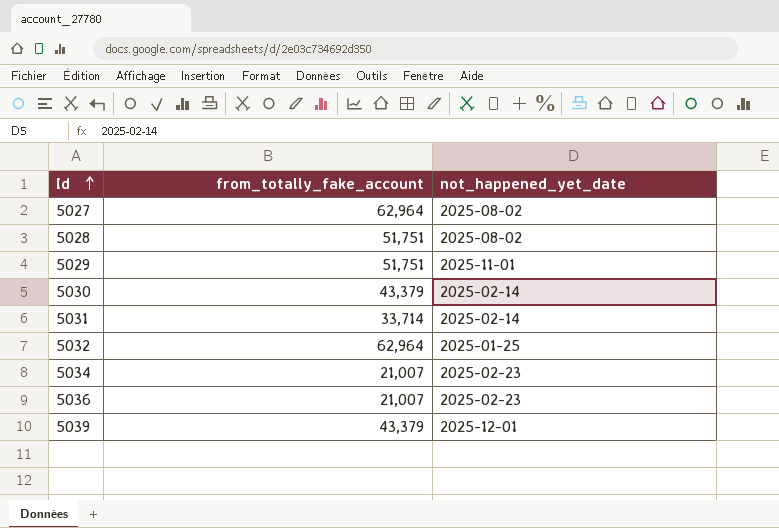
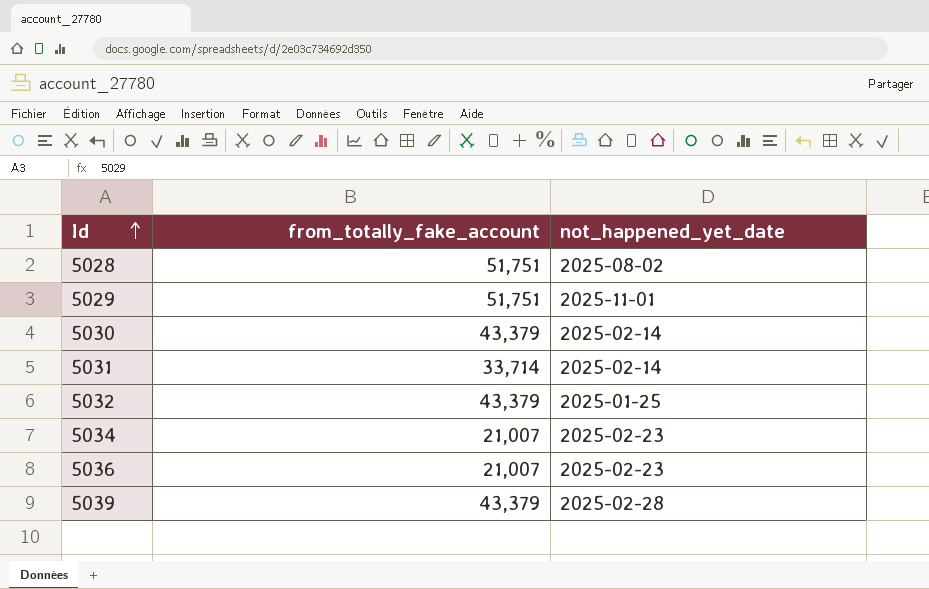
row 5027: 62,964 | 2025-08-02 -> none
5032 | from_totally_fake_account: 62,964 -> 43,379
5039 | not_happened_yet_date: 2025-12-01 -> 2025-02-28

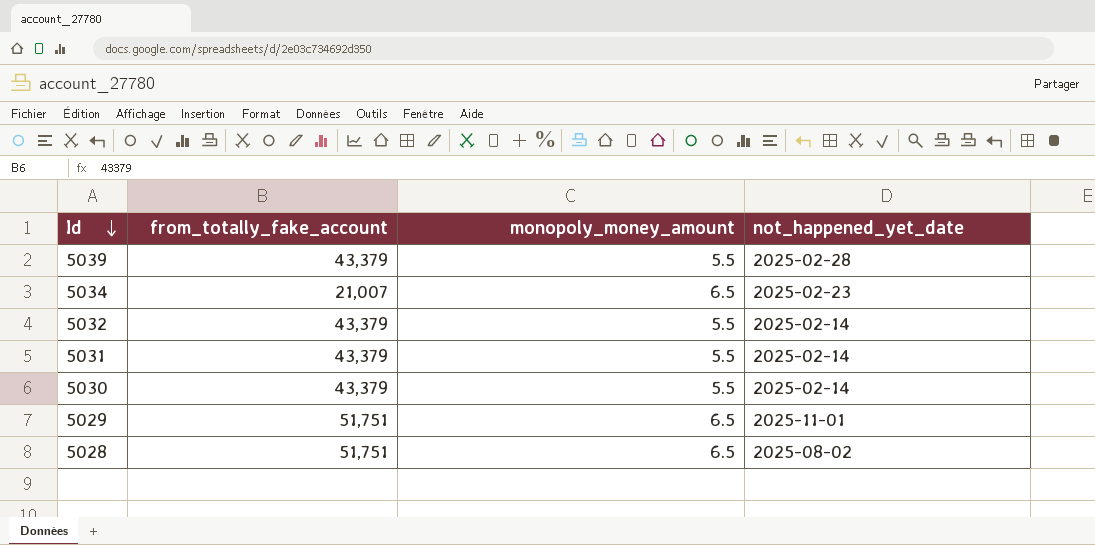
row order: Id ascending -> Id descending
column monopoly_money_amount | position: none -> 3
row 5036: 21,007 | 2025-02-23 -> none
5032 | not_happened_yet_date: 2025-01-25 -> 2025-02-14
5031 | from_totally_fake_account: 33,714 -> 43,379

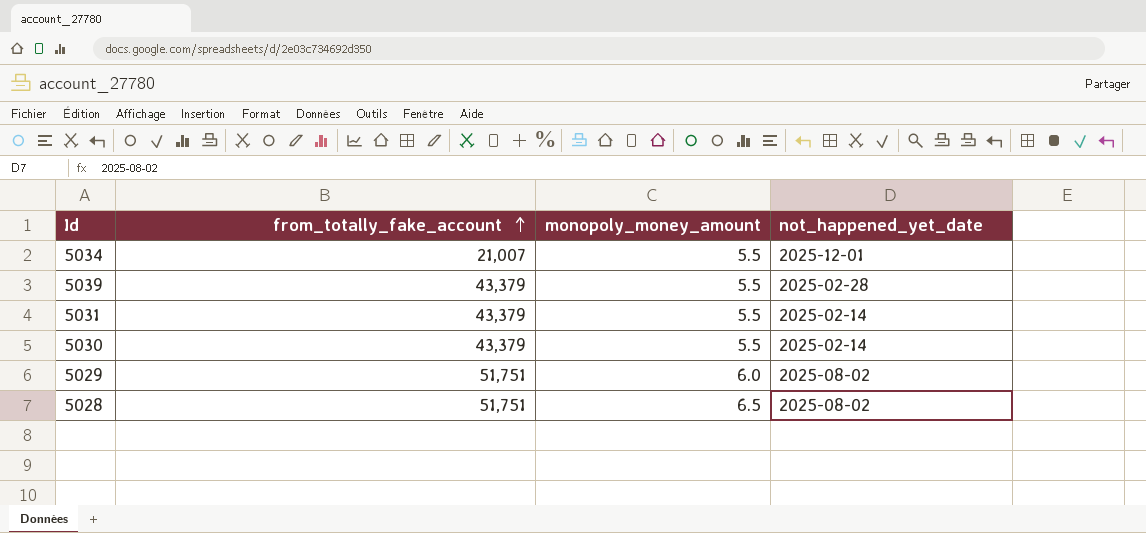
row order: Id descending -> from_totally_fake_account ascending
row 5032: 43,379 | 5.5 | 2025-02-14 -> none
5034 | monopoly_money_amount: 6.5 -> 5.5
5034 | not_happened_yet_date: 2025-02-23 -> 2025-12-01
5029 | monopoly_money_amount: 6.5 -> 6.0
5029 | not_happened_yet_date: 2025-11-01 -> 2025-08-02

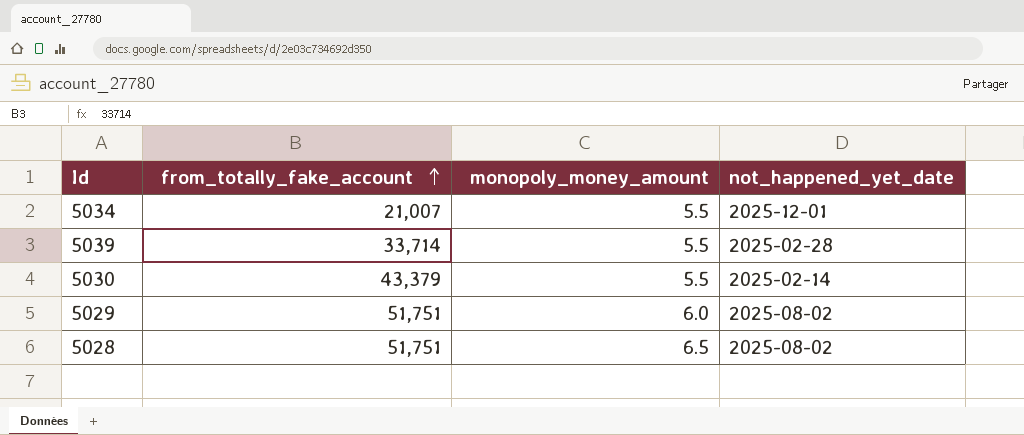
row 5031: 43,379 | 5.5 | 2025-02-14 -> none
5039 | from_totally_fake_account: 43,379 -> 33,714

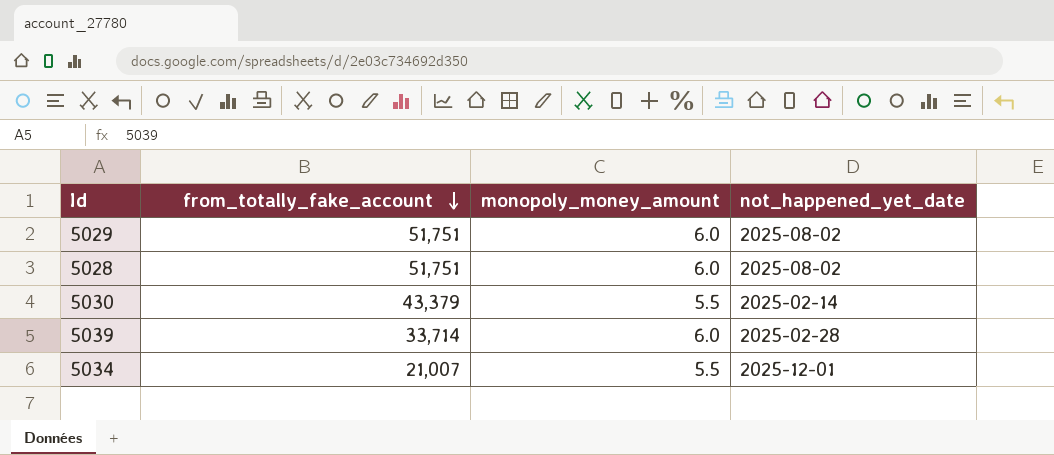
row order: from_totally_fake_account ascending -> from_totally_fake_account descending
5028 | monopoly_money_amount: 6.5 -> 6.0
5039 | monopoly_money_amount: 5.5 -> 6.0

